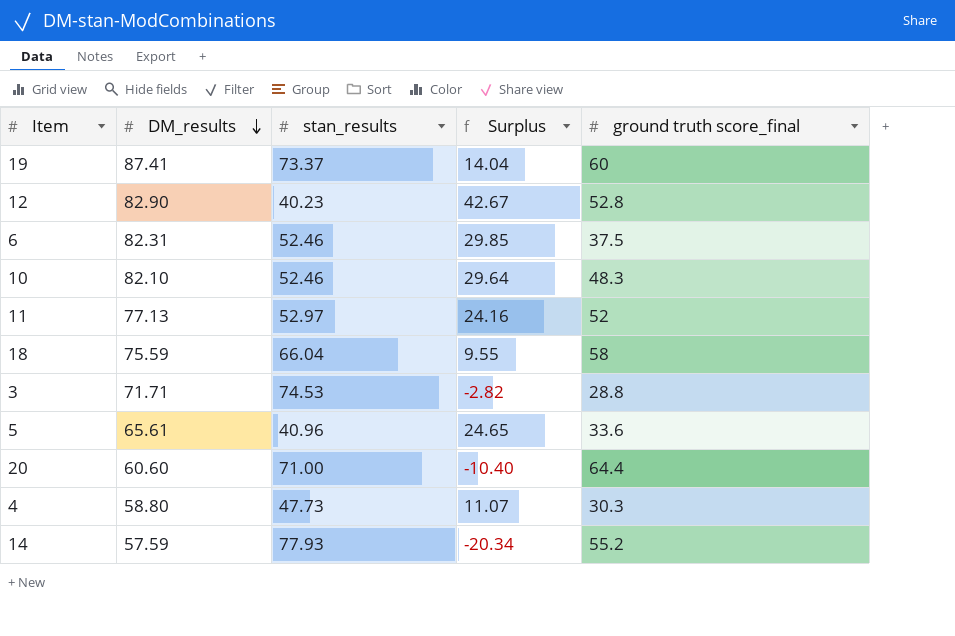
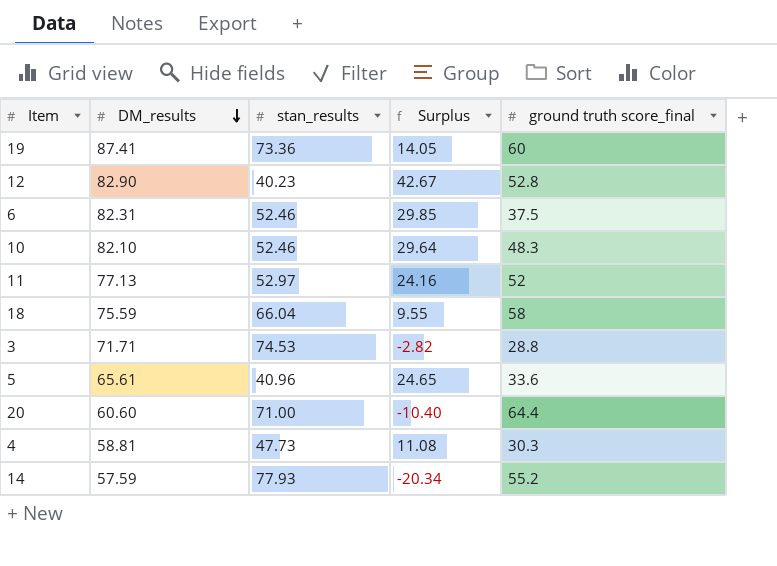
19 | stan_results: 73.37 -> 73.36
19 | Surplus: 14.04 -> 14.05
4 | DM_results: 58.80 -> 58.81
4 | Surplus: 11.07 -> 11.08

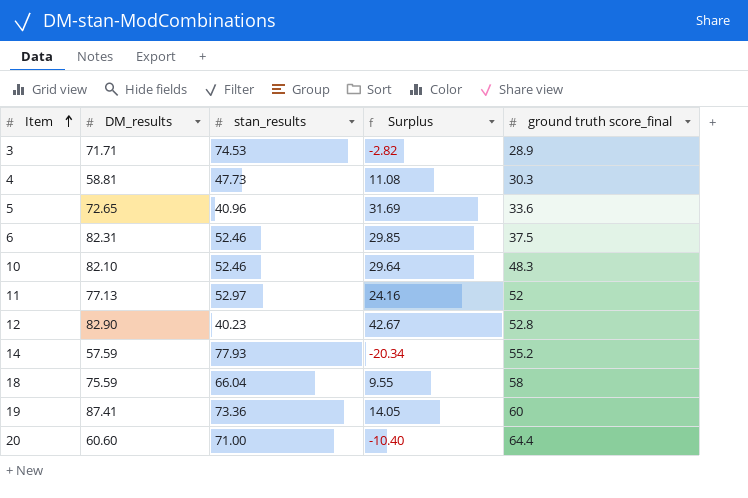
row order: DM_results descending -> Item ascending
3 | ground truth score_final: 28.8 -> 28.9
5 | DM_results: 65.61 -> 72.65
5 | Surplus: 24.65 -> 31.69

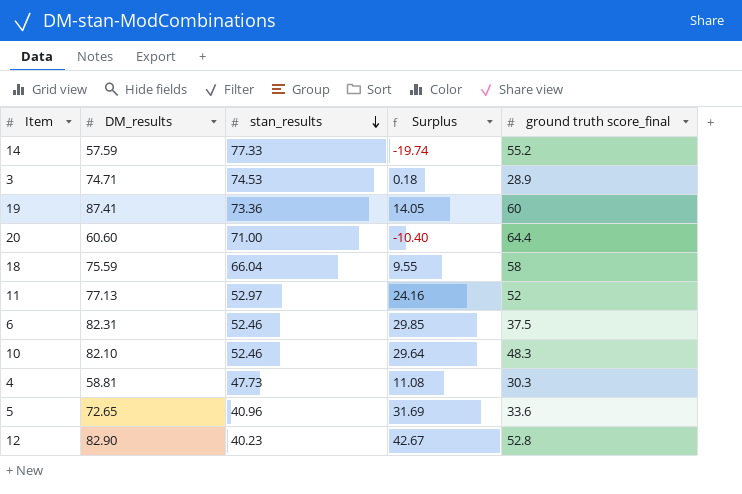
row order: Item ascending -> stan_results descending
14 | stan_results: 77.93 -> 77.33
14 | Surplus: -20.34 -> -19.74
3 | DM_results: 71.71 -> 74.71
3 | Surplus: -2.82 -> 0.18

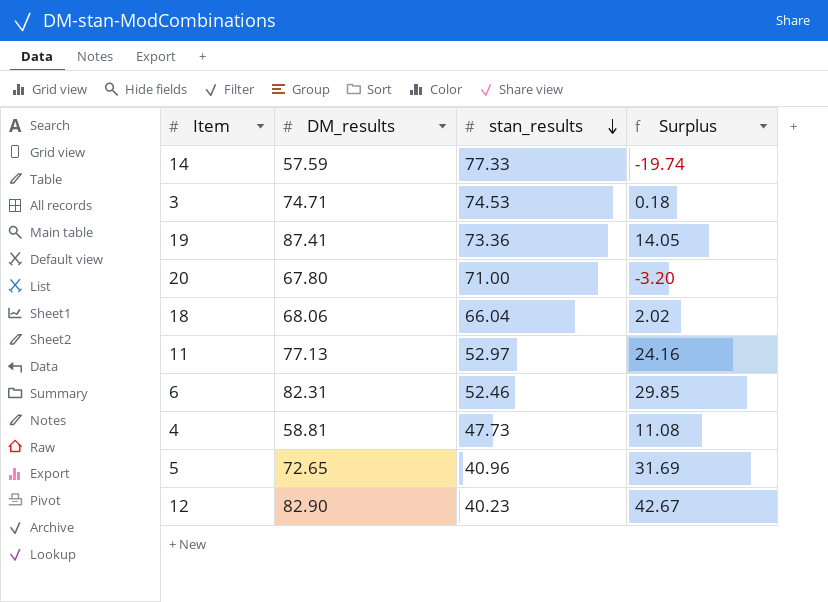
column ground truth score_final | position: 5 -> none
row 10: 82.10 | 52.46 | 29.64 | 48.3 -> none
20 | DM_results: 60.60 -> 67.80
20 | Surplus: -10.40 -> -3.20
18 | DM_results: 75.59 -> 68.06
18 | Surplus: 9.55 -> 2.02

